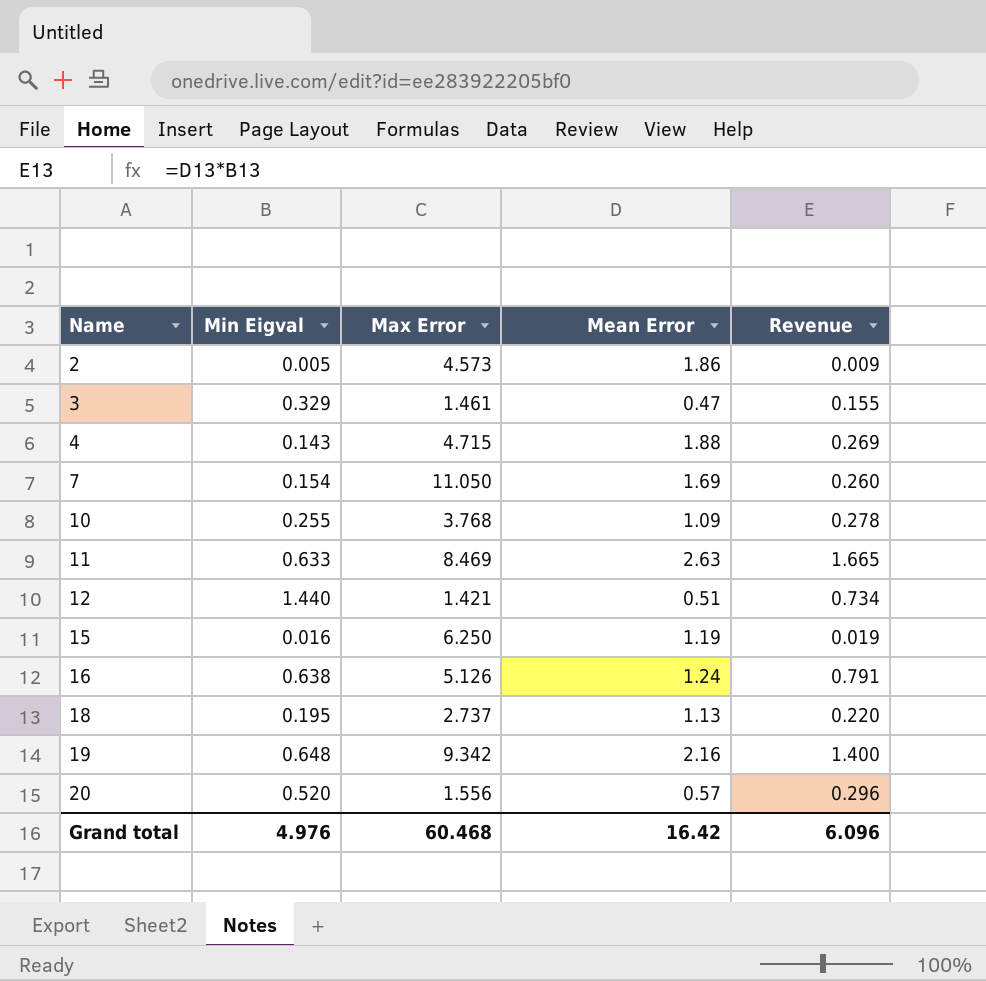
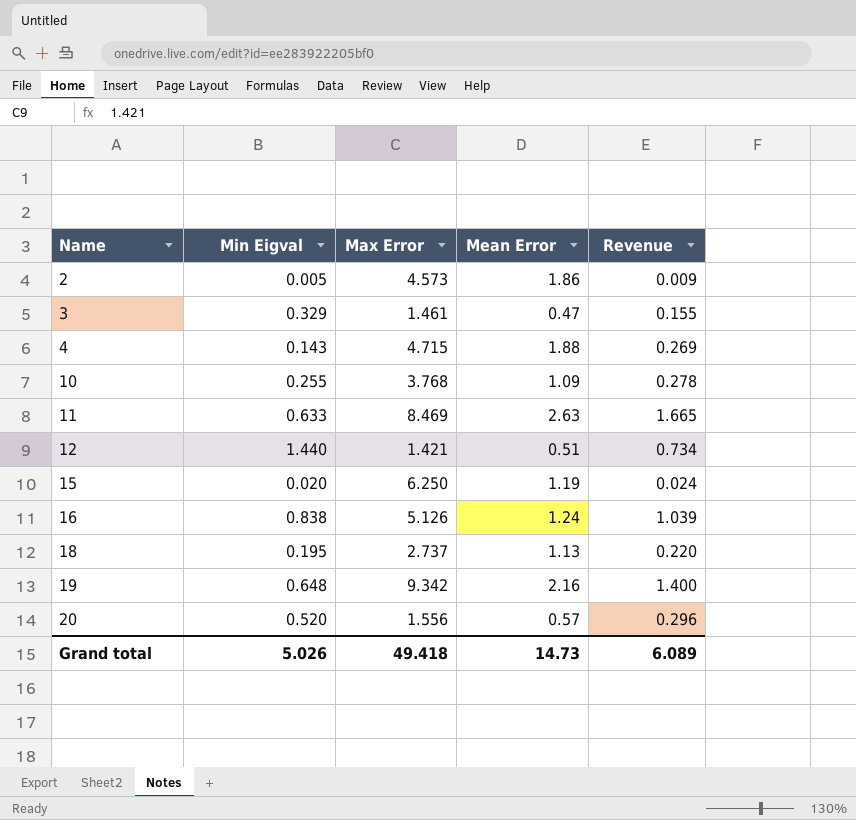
row 7: 0.154 | 11.050 | 1.69 | 0.260 -> none
15 | Min Eigval: 0.016 -> 0.020
15 | Revenue: 0.019 -> 0.024
16 | Min Eigval: 0.638 -> 0.838
16 | Revenue: 0.791 -> 1.039
Grand total | Min Eigval: 4.976 -> 5.026
Grand total | Max Error: 60.468 -> 49.418
Grand total | Mean Error: 16.42 -> 14.73
Grand total | Revenue: 6.096 -> 6.089

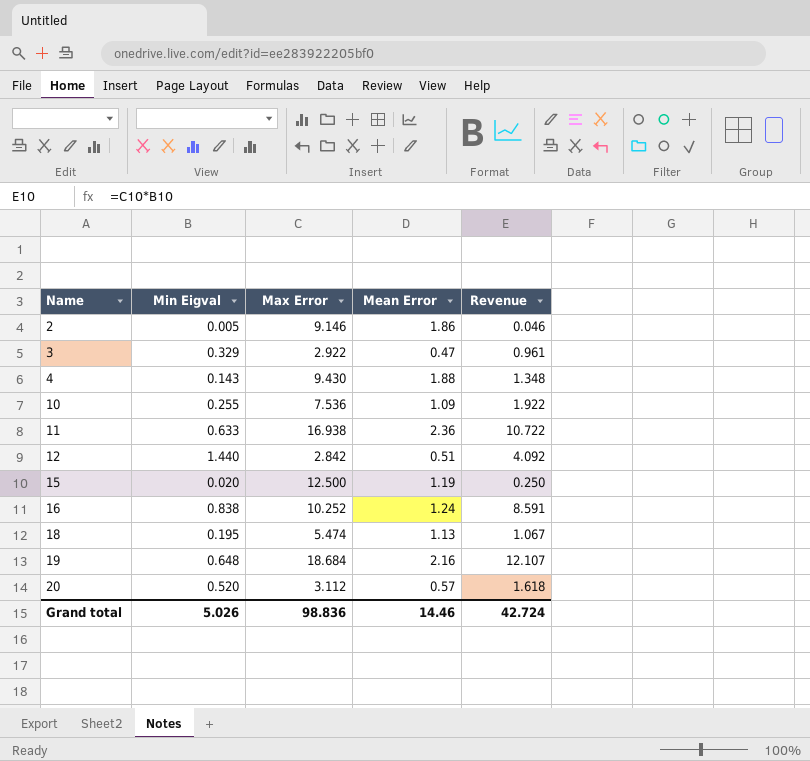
column Revenue | formula: [Min Eigval] * [Mean Error] -> [Min Eigval] * [Max Error]
2 | Max Error: 4.573 -> 9.146
3 | Max Error: 1.461 -> 2.922
4 | Max Error: 4.715 -> 9.430
10 | Max Error: 3.768 -> 7.536
11 | Max Error: 8.469 -> 16.938
11 | Mean Error: 2.63 -> 2.36
12 | Max Error: 1.421 -> 2.842
15 | Max Error: 6.250 -> 12.500
16 | Max Error: 5.126 -> 10.252
18 | Max Error: 2.737 -> 5.474
19 | Max Error: 9.342 -> 18.684
20 | Max Error: 1.556 -> 3.112
Grand total | Max Error: 49.418 -> 98.836
Grand total | Mean Error: 14.73 -> 14.46
Grand total | Revenue: 6.089 -> 42.724

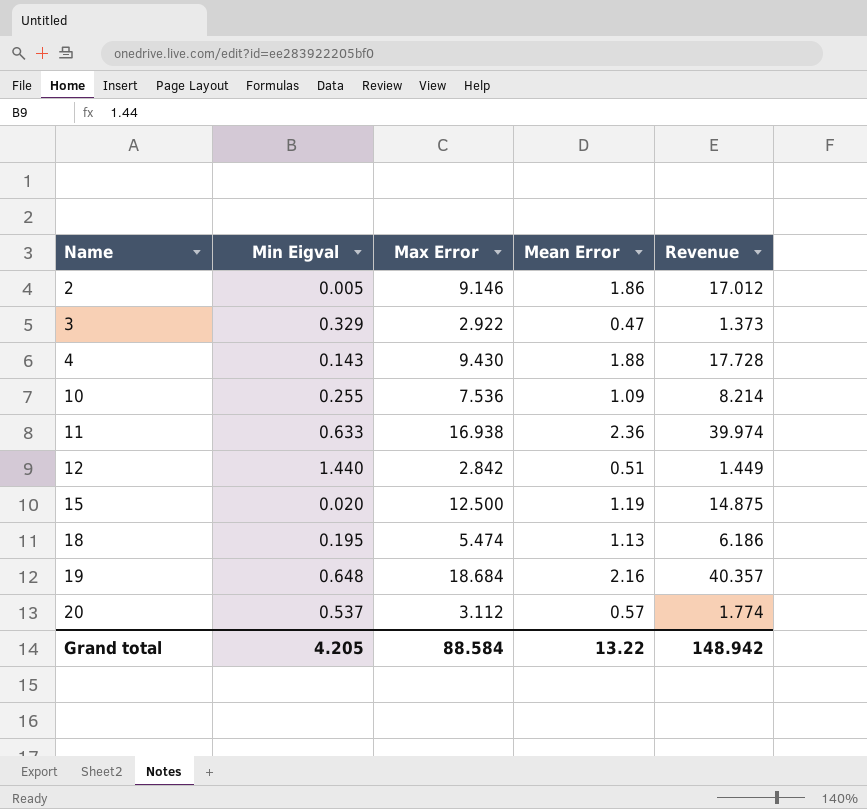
column Revenue | formula: [Min Eigval] * [Max Error] -> [Max Error] * [Mean Error]
row 16: 0.838 | 10.252 | 1.24 | 8.591 -> none
20 | Min Eigval: 0.520 -> 0.537
Grand total | Min Eigval: 5.026 -> 4.205
Grand total | Max Error: 98.836 -> 88.584
Grand total | Mean Error: 14.46 -> 13.22
Grand total | Revenue: 42.724 -> 148.942

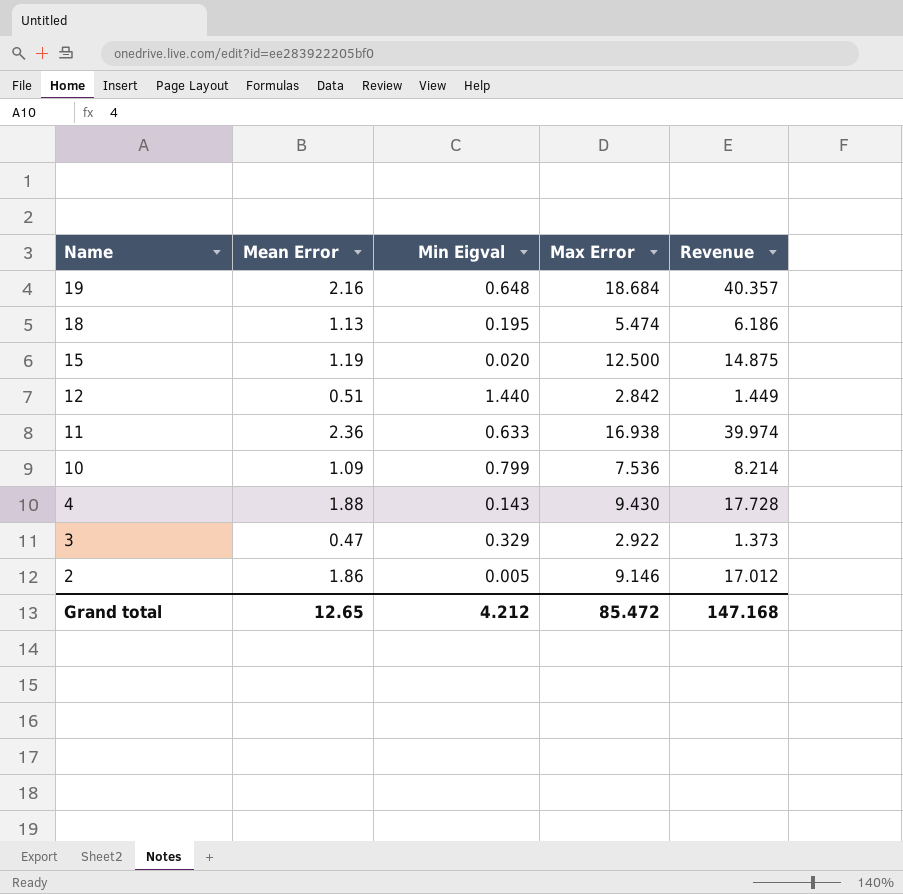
row order: Name ascending -> Name descending
column Mean Error | position: 4 -> 2
row 20: 0.537 | 3.112 | 0.57 | 1.774 -> none
10 | Min Eigval: 0.255 -> 0.799
Grand total | Mean Error: 13.22 -> 12.65
Grand total | Min Eigval: 4.205 -> 4.212
Grand total | Max Error: 88.584 -> 85.472
Grand total | Revenue: 148.942 -> 147.168

